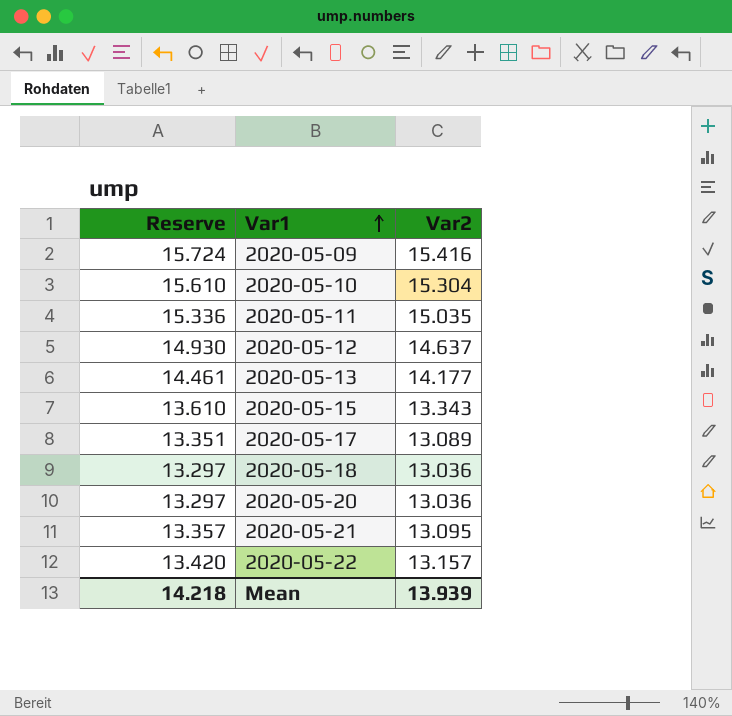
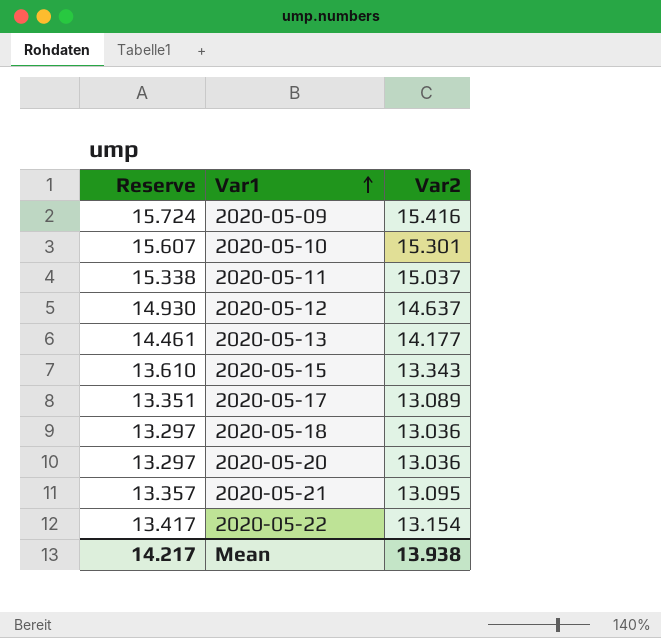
2020-05-10 | Reserve: 15.610 -> 15.607
2020-05-10 | Var2: 15.304 -> 15.301
2020-05-11 | Reserve: 15.336 -> 15.338
2020-05-11 | Var2: 15.035 -> 15.037
2020-05-22 | Reserve: 13.420 -> 13.417
2020-05-22 | Var2: 13.157 -> 13.154
Mean | Reserve: 14.218 -> 14.217
Mean | Var2: 13.939 -> 13.938

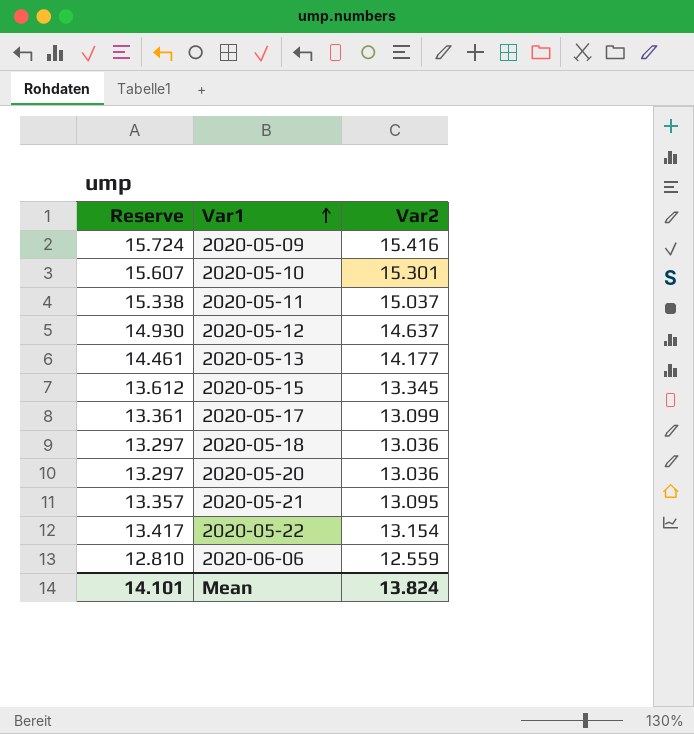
2020-05-15 | Reserve: 13.610 -> 13.612
2020-05-15 | Var2: 13.343 -> 13.345
2020-05-17 | Reserve: 13.351 -> 13.361
2020-05-17 | Var2: 13.089 -> 13.099
row 2020-06-06: none -> 12.810 | 12.559
Mean | Reserve: 14.217 -> 14.101
Mean | Var2: 13.938 -> 13.824

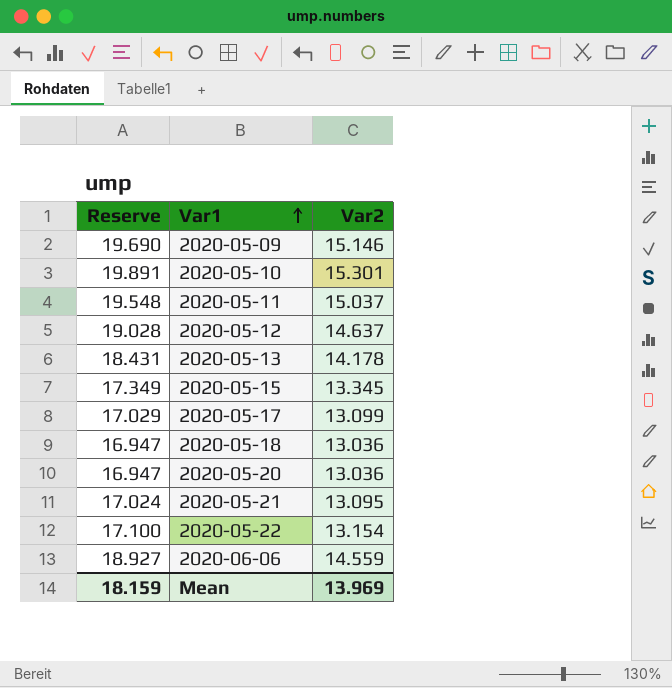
column Reserve | formula: [Var2] * 1.02 -> [Var2] * 1.3
2020-05-09 | Var2: 15.416 -> 15.146
2020-05-13 | Var2: 14.177 -> 14.178
2020-06-06 | Var2: 12.559 -> 14.559
Mean | Reserve: 14.101 -> 18.159
Mean | Var2: 13.824 -> 13.969

